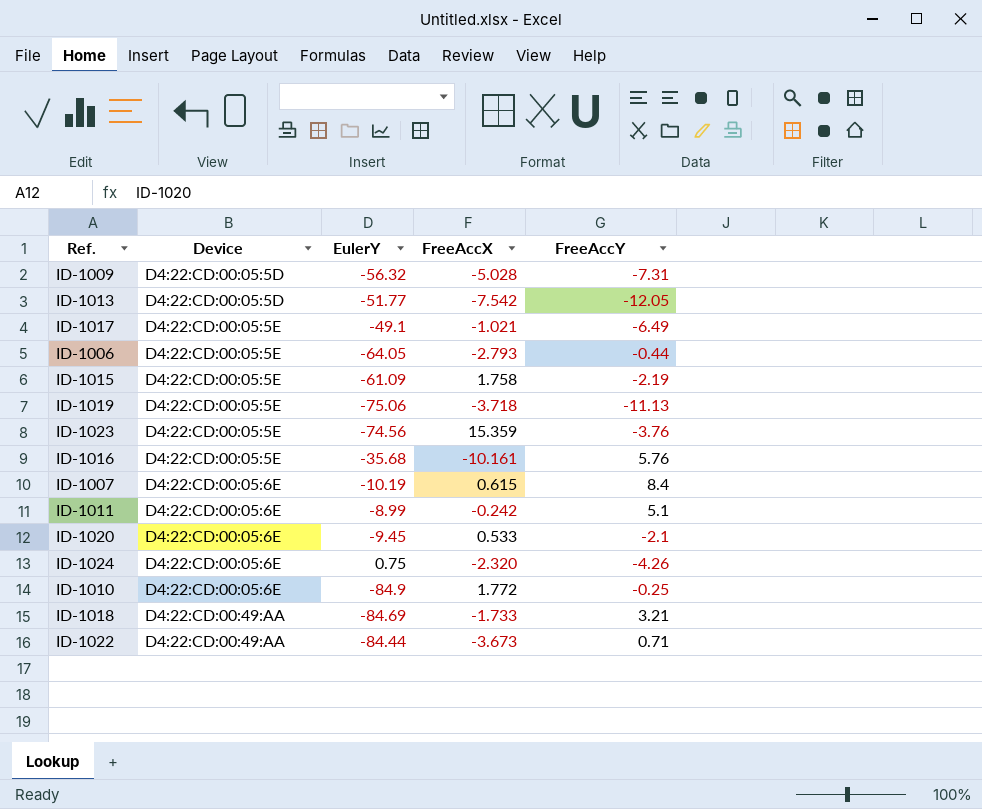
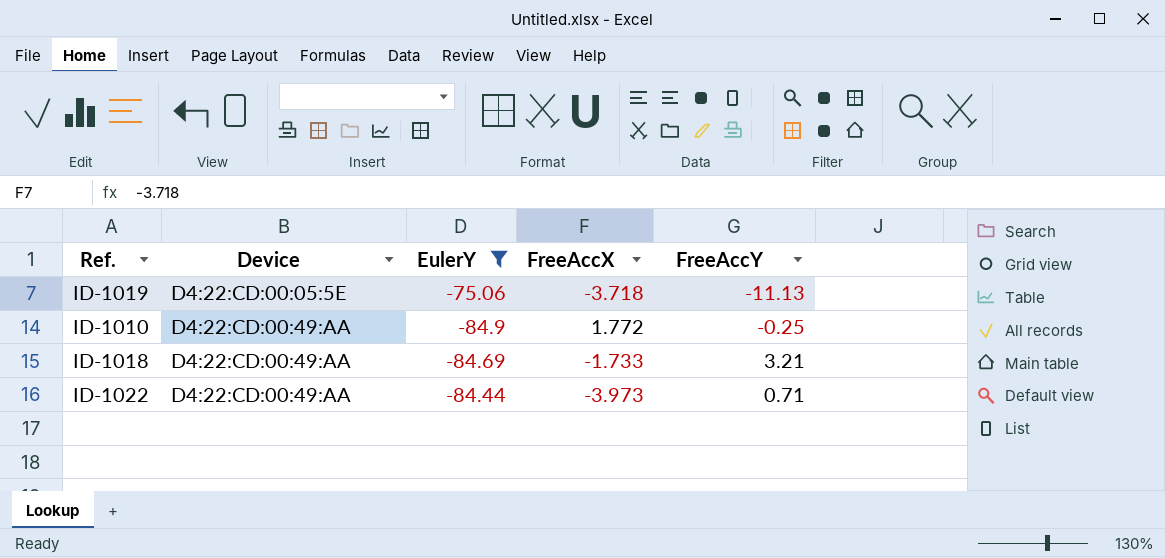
filter: none -> EulerY <= -75.06
ID-1010 | Device: D4:22:CD:00:05:6E -> D4:22:CD:00:49:AA
ID-1022 | FreeAccX: -3.673 -> -3.973

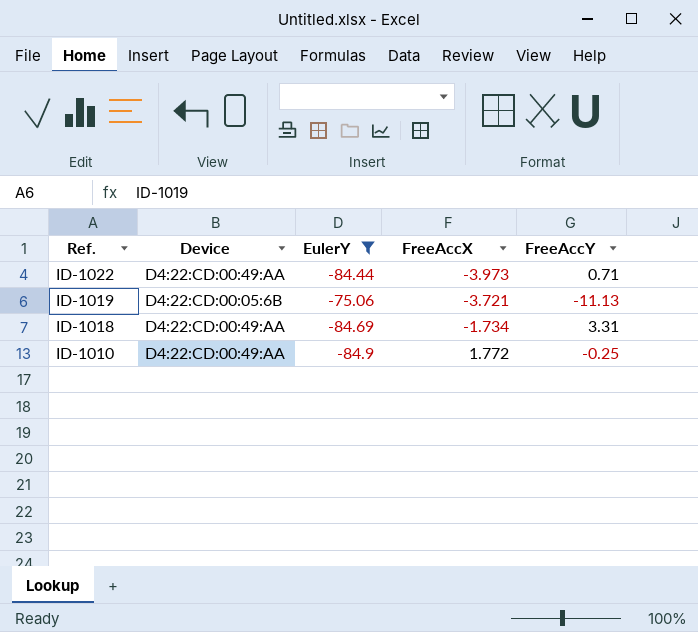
row order: Device ascending -> Ref. descending
ID-1019 | Device: D4:22:CD:00:05:5E -> D4:22:CD:00:05:6B
ID-1019 | FreeAccX: -3.718 -> -3.721
ID-1018 | FreeAccX: -1.733 -> -1.734
ID-1018 | FreeAccY: 3.21 -> 3.31

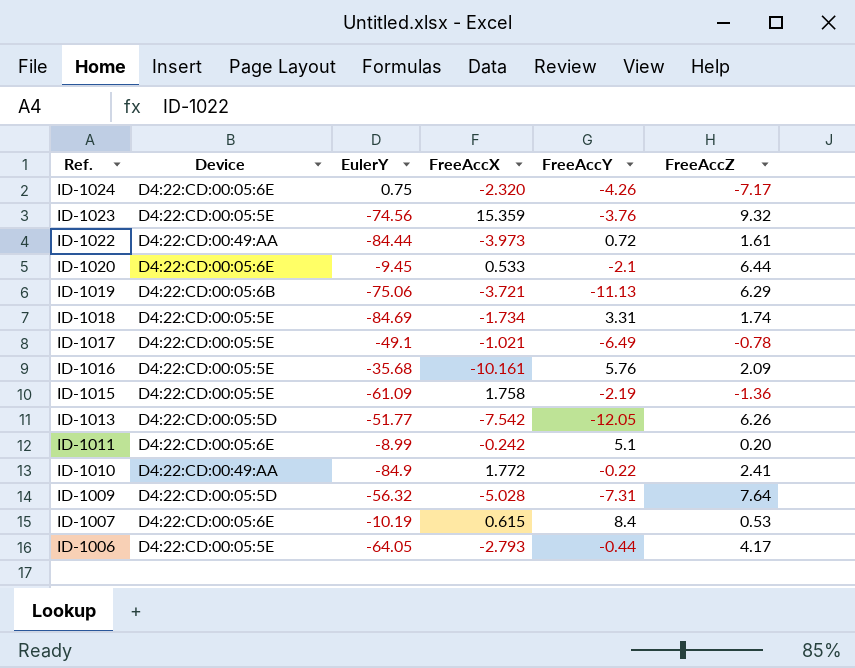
filter: EulerY <= -75.06 -> none
column FreeAccZ | position: none -> 6
ID-1022 | FreeAccY: 0.71 -> 0.72
ID-1018 | Device: D4:22:CD:00:49:AA -> D4:22:CD:00:05:5E
ID-1010 | FreeAccY: -0.25 -> -0.22

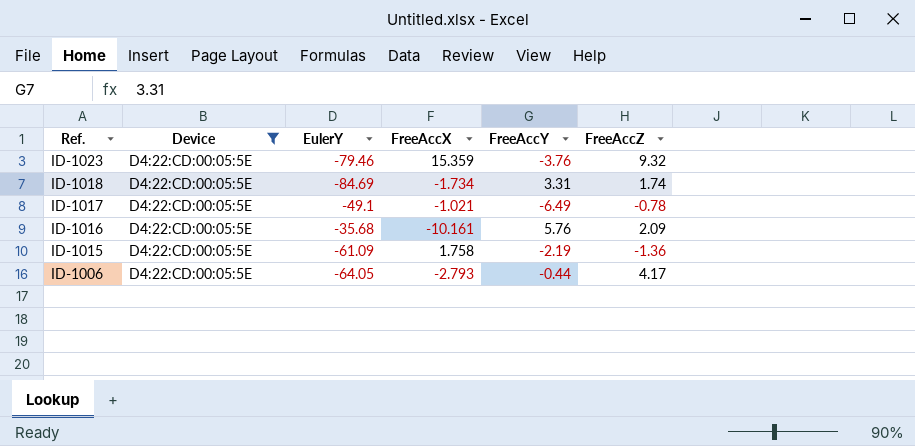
filter: none -> Device = D4:22:CD:00:05:5E
ID-1023 | EulerY: -74.56 -> -79.46

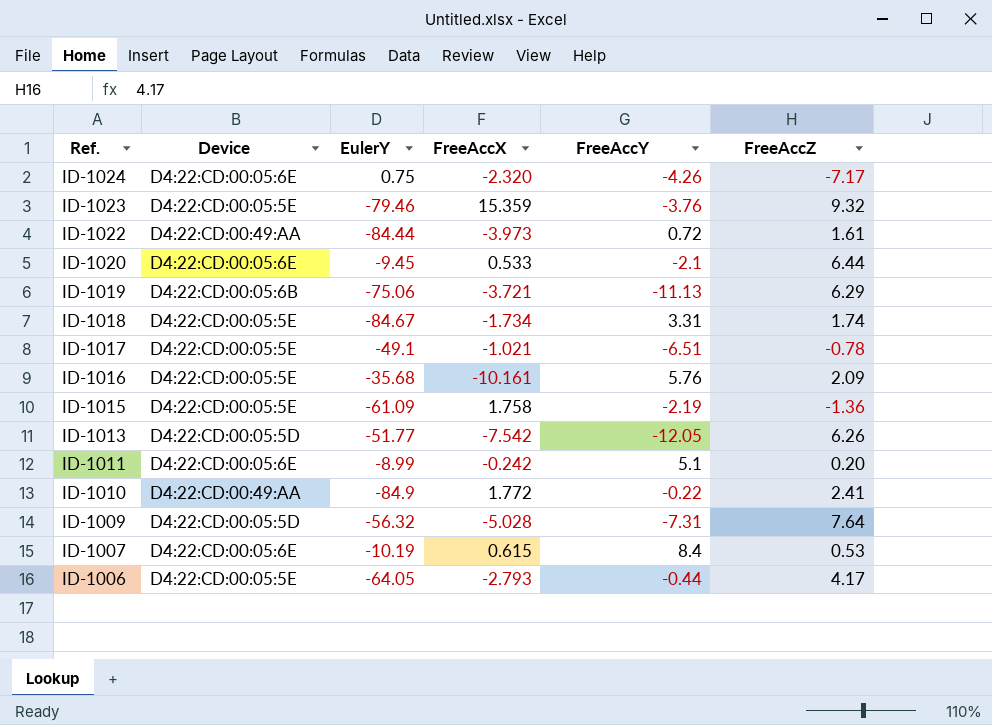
filter: Device = D4:22:CD:00:05:5E -> none
ID-1018 | EulerY: -84.69 -> -84.67
ID-1017 | FreeAccY: -6.49 -> -6.51

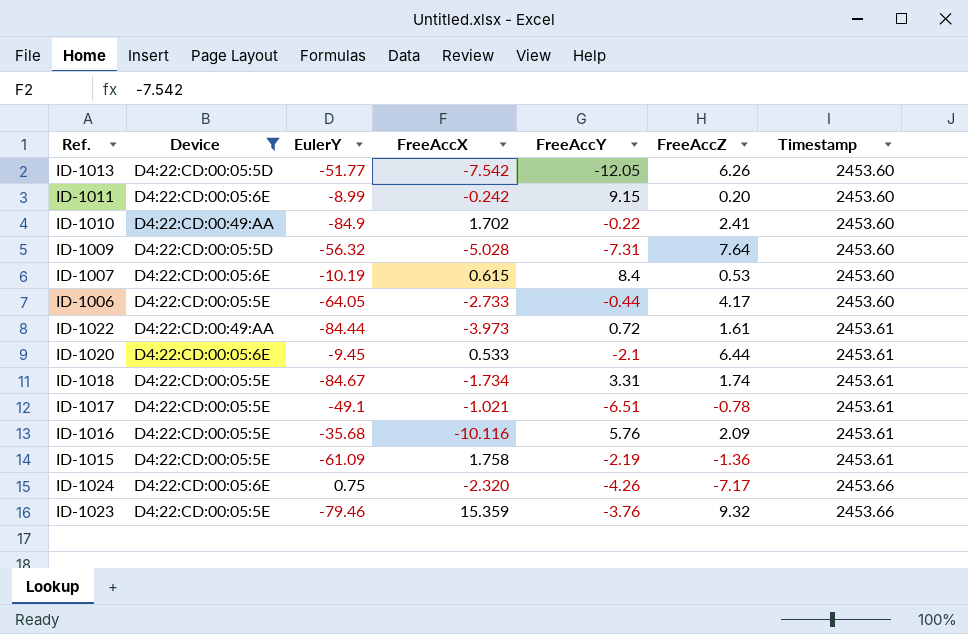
filter: none -> Device != D4:22:CD:00:05:6B
row order: Ref. descending -> Timestamp ascending
column Timestamp | position: none -> 7
ID-1011 | FreeAccY: 5.1 -> 9.15
ID-1010 | FreeAccX: 1.772 -> 1.702
ID-1006 | FreeAccX: -2.793 -> -2.733
ID-1016 | FreeAccX: -10.161 -> -10.116

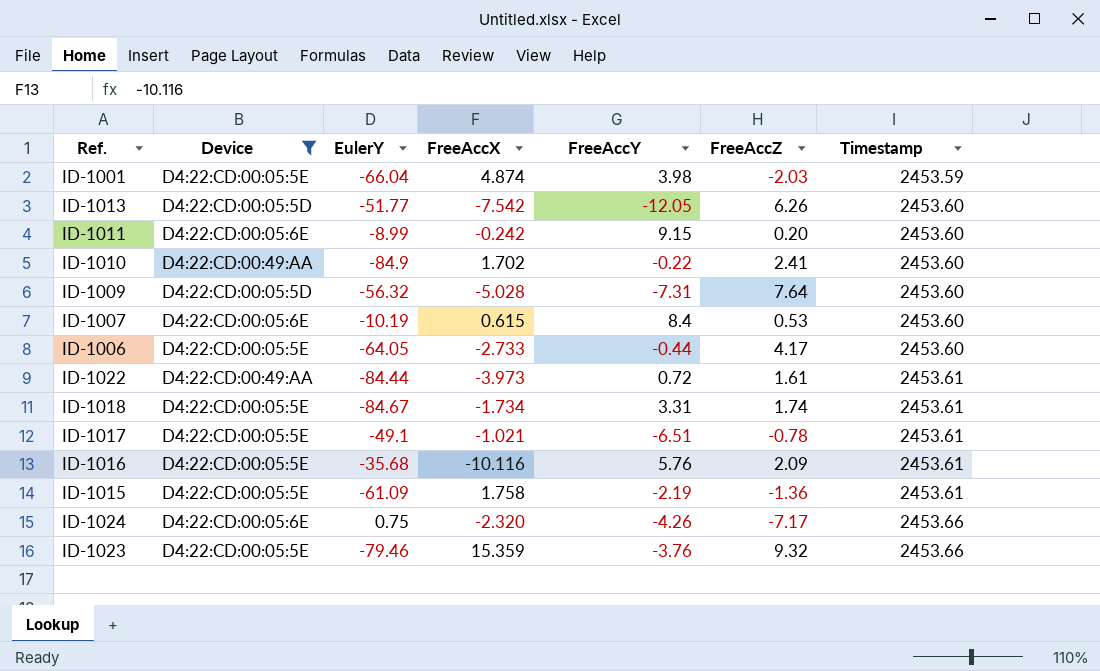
row ID-1020: D4:22:CD:00:05:6E | -9.45 | 0.533 | -2.1 | 6.44 | 2453.61 -> none
row ID-1001: none -> D4:22:CD:00:05:5E | -66.04 | 4.874 | 3.98 | -2.03 | 2453.59

